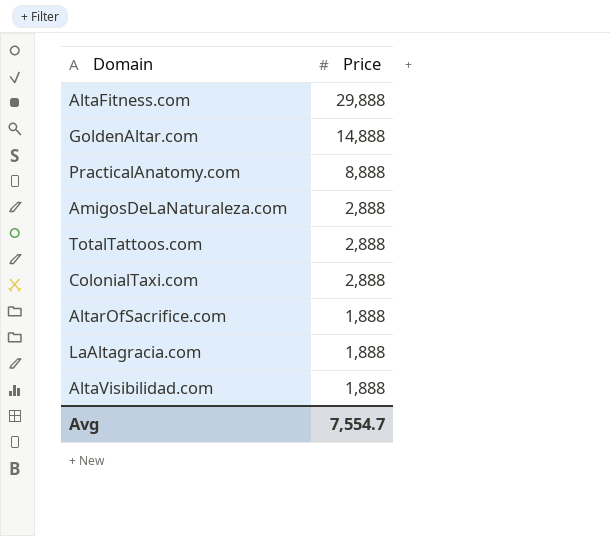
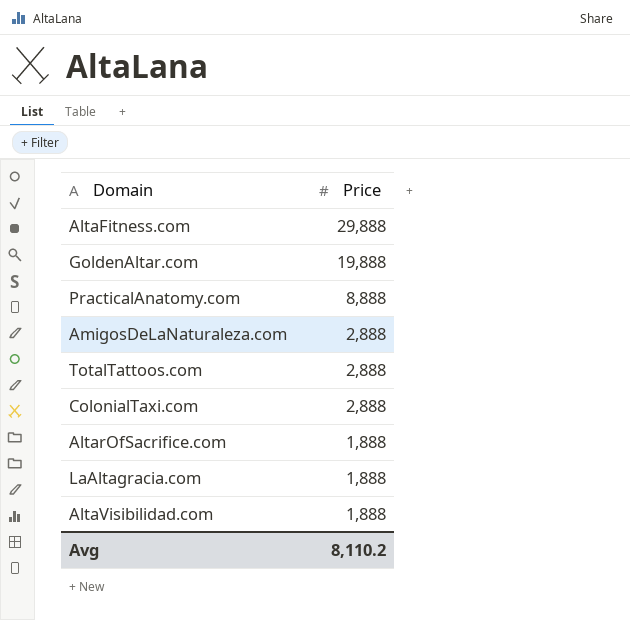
GoldenAltar.com | Price: 14,888 -> 19,888
Avg | Price: 7,554.7 -> 8,110.2

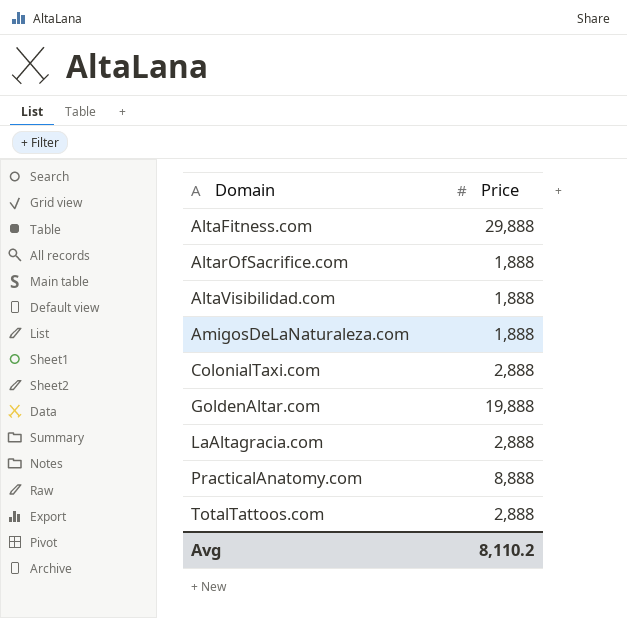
row order: Price descending -> Domain ascending
AmigosDeLaNaturaleza.com | Price: 2,888 -> 1,888
LaAltagracia.com | Price: 1,888 -> 2,888

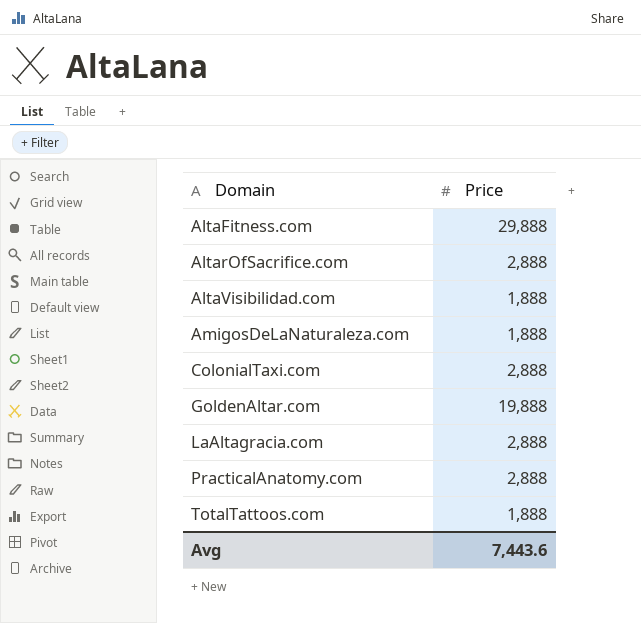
AltarOfSacrifice.com | Price: 1,888 -> 2,888
PracticalAnatomy.com | Price: 8,888 -> 2,888
TotalTattoos.com | Price: 2,888 -> 1,888
Avg | Price: 8,110.2 -> 7,443.6

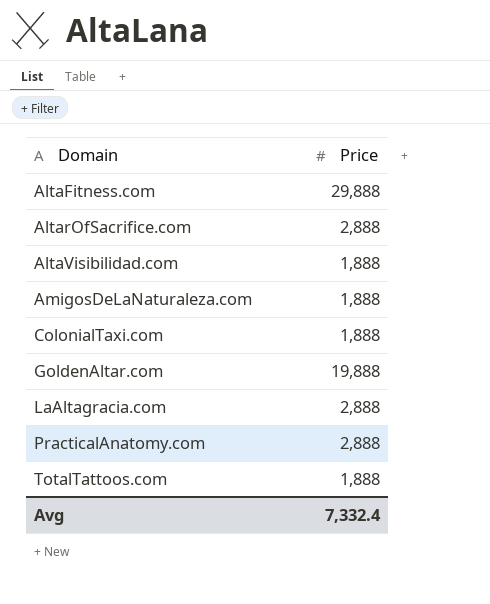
ColonialTaxi.com | Price: 2,888 -> 1,888
Avg | Price: 7,443.6 -> 7,332.4

